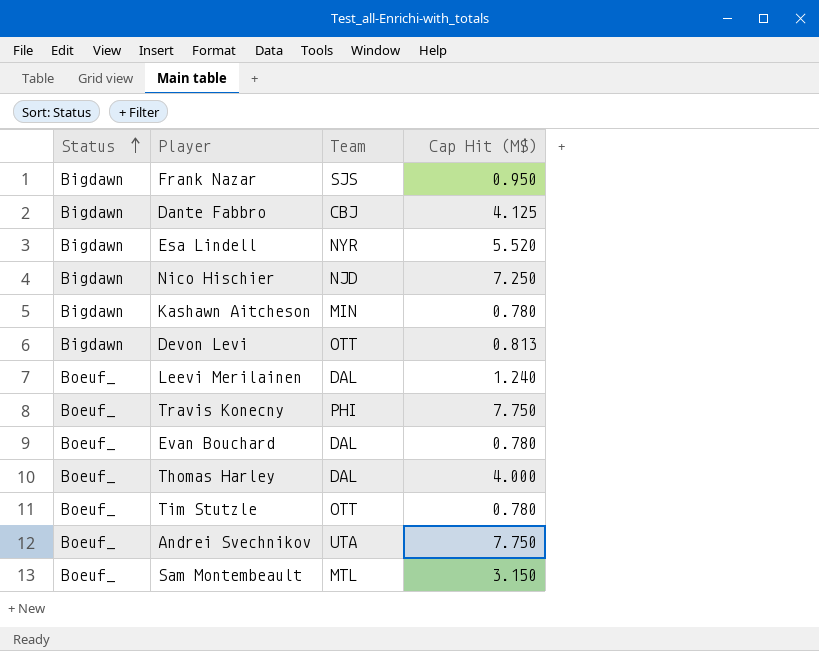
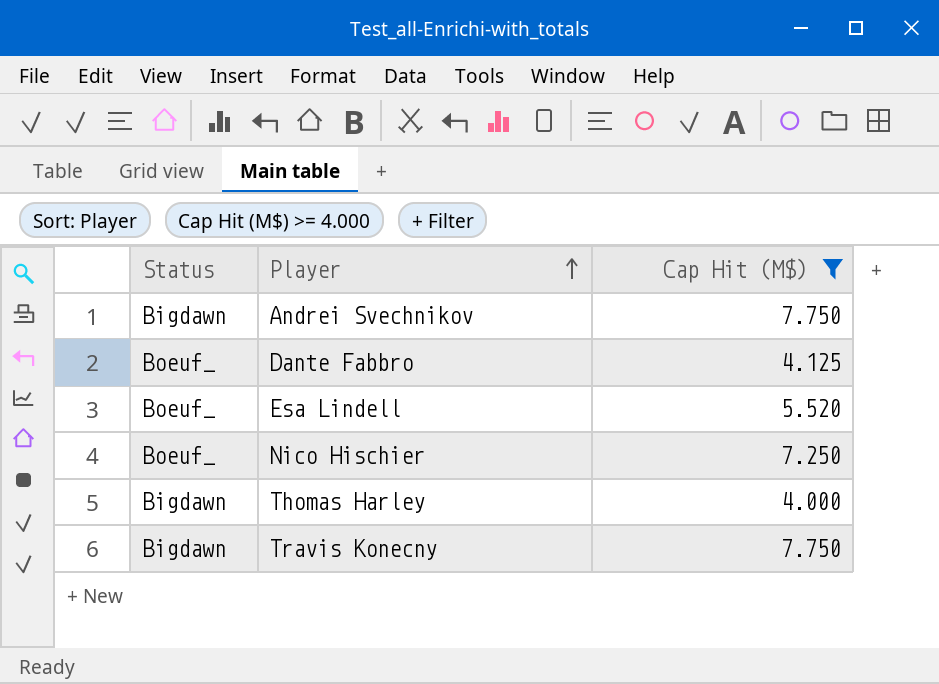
filter: none -> Cap Hit (M$) >= 4.000
row order: Status ascending -> Player ascending
column Team | position: 3 -> none
Andrei Svechnikov | Status: Boeuf_ -> Bigdawn
Dante Fabbro | Status: Bigdawn -> Boeuf_
Esa Lindell | Status: Bigdawn -> Boeuf_
Nico Hischier | Status: Bigdawn -> Boeuf_
Thomas Harley | Status: Boeuf_ -> Bigdawn
Travis Konecny | Status: Boeuf_ -> Bigdawn

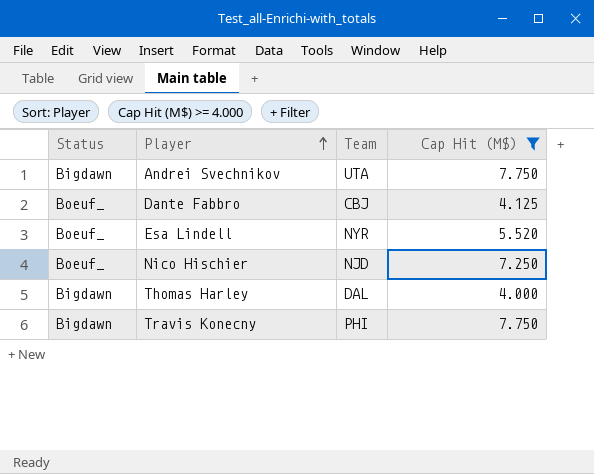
column Team | position: none -> 3

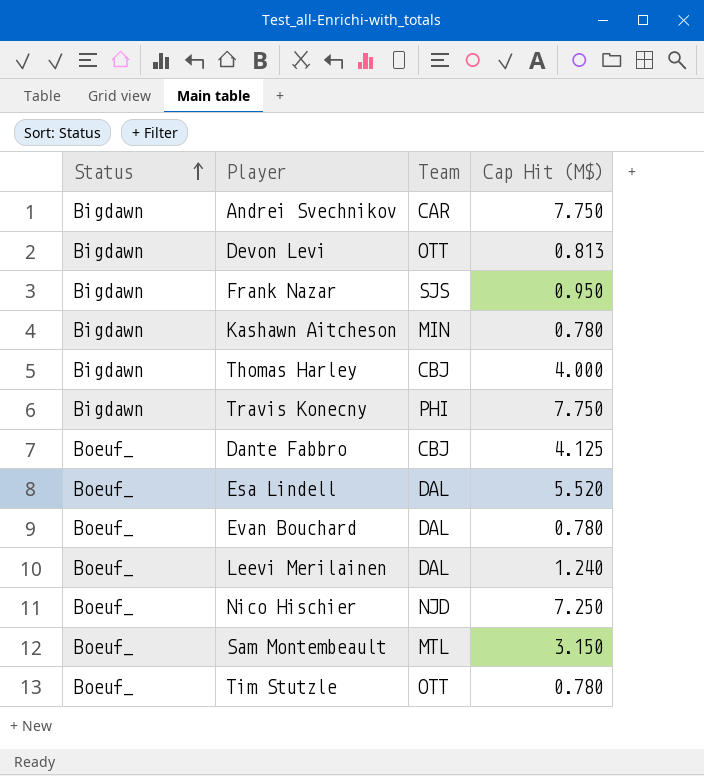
filter: Cap Hit (M$) >= 4.000 -> none
row order: Player ascending -> Status ascending
Andrei Svechnikov | Team: UTA -> CAR
Thomas Harley | Team: DAL -> CBJ
Esa Lindell | Team: NYR -> DAL

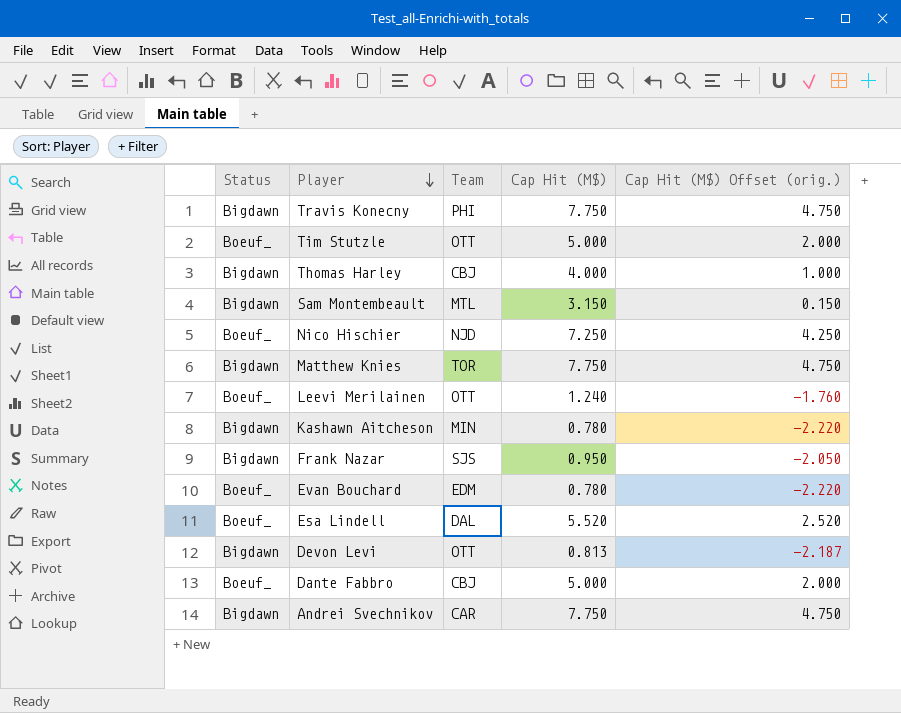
row order: Status ascending -> Player descending
column Cap Hit (M$) Offset (orig.) | formula: none -> [Cap Hit (M$)] - 3
Tim Stutzle | Cap Hit (M$): 0.780 -> 5.000
Sam Montembeault | Status: Boeuf_ -> Bigdawn
row Matthew Knies: none -> Bigdawn | TOR | 7.750 | 4.750
Leevi Merilainen | Team: DAL -> OTT
Evan Bouchard | Team: DAL -> EDM
Dante Fabbro | Cap Hit (M$): 4.125 -> 5.000

